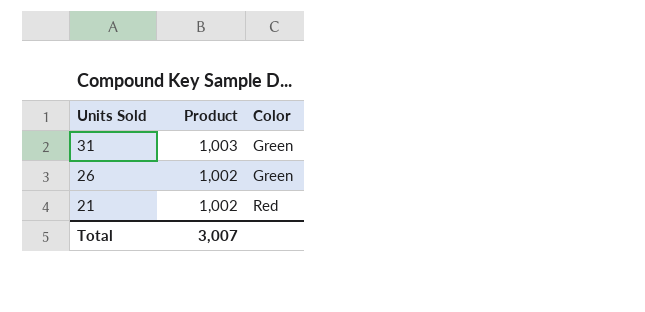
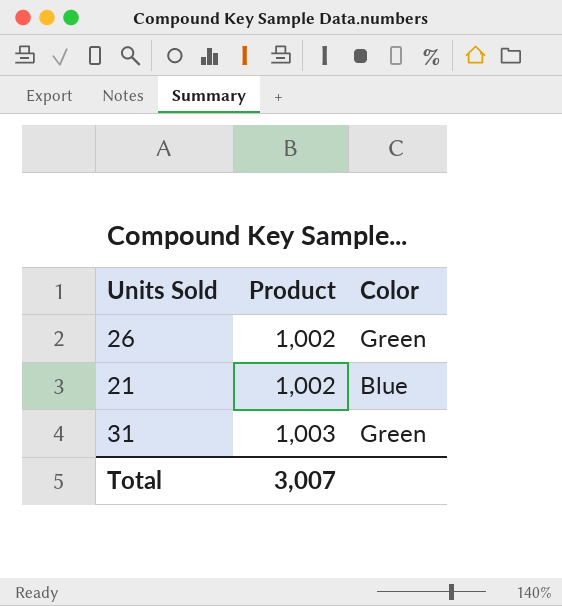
row order: Units Sold descending -> Product ascending
21 | Color: Red -> Blue

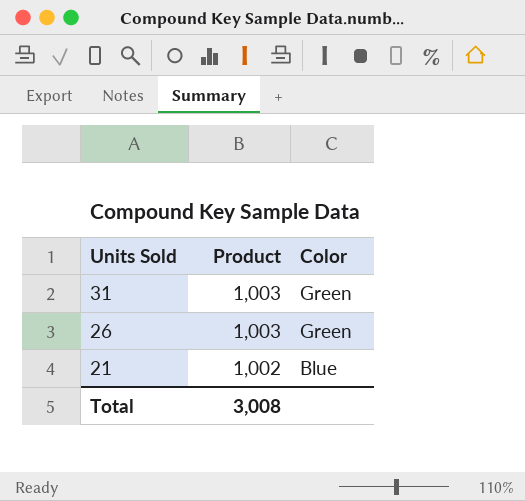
row order: Product ascending -> Units Sold descending
26 | Product: 1,002 -> 1,003
Total | Product: 3,007 -> 3,008

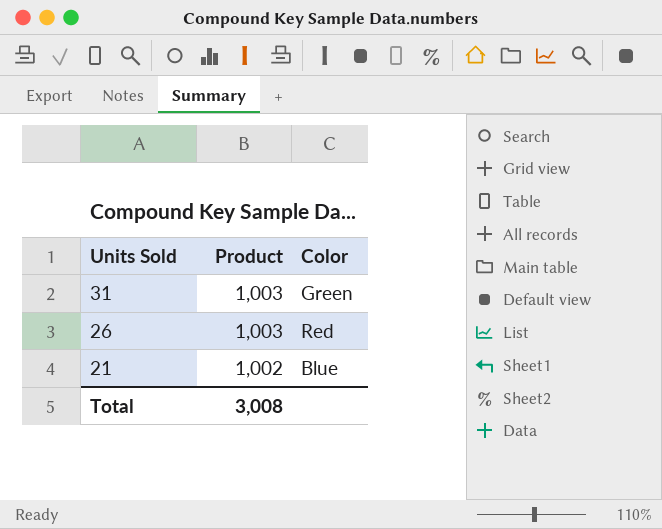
26 | Color: Green -> Red

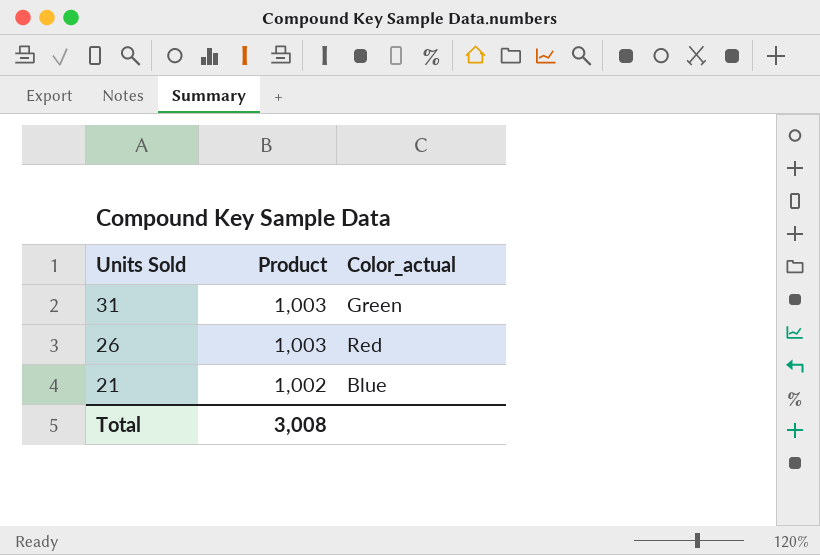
column name: Color -> Color_actual

